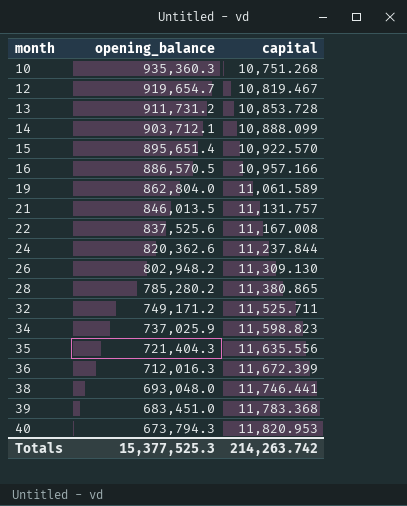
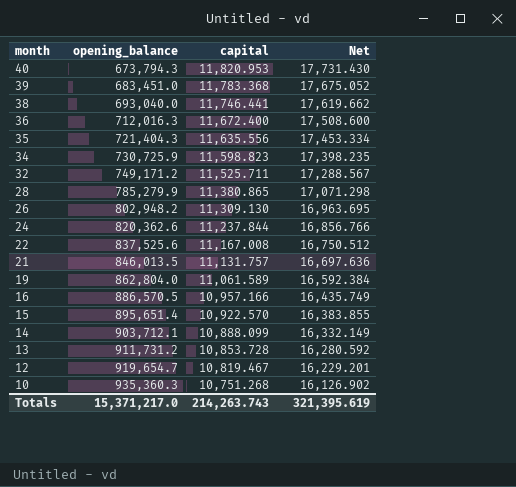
row order: month ascending -> month descending
column Net | formula: none -> [capital] * 1.5
38 | opening_balance: 693,048.0 -> 693,040.0
36 | capital: 11,672.399 -> 11,672.400
34 | opening_balance: 737,025.9 -> 730,725.9
28 | opening_balance: 785,280.2 -> 785,279.9
Totals | opening_balance: 15,377,525.3 -> 15,371,217.0
Totals | capital: 214,263.742 -> 214,263.743

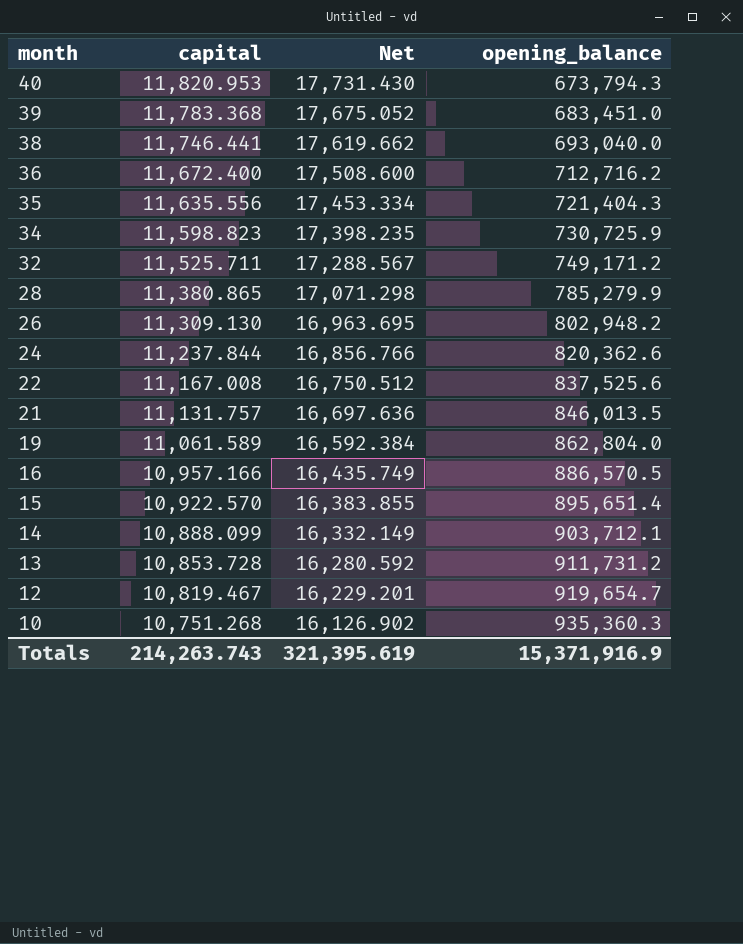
column opening_balance | position: 2 -> 4
36 | opening_balance: 712,016.3 -> 712,716.2
Totals | opening_balance: 15,371,217.0 -> 15,371,916.9

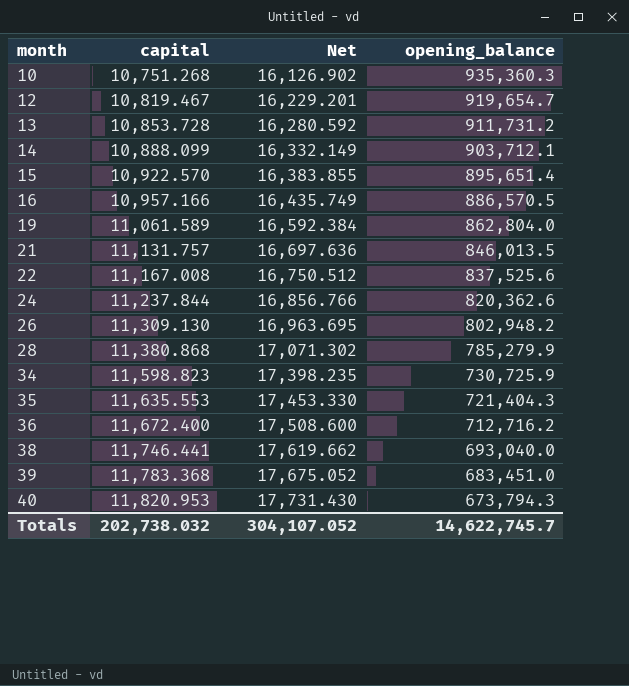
row order: month descending -> month ascending
row 32: 11,525.711 | 17,288.567 | 749,171.2 -> none
28 | capital: 11,380.865 -> 11,380.868
28 | Net: 17,071.298 -> 17,071.302
35 | capital: 11,635.556 -> 11,635.553
35 | Net: 17,453.334 -> 17,453.330
Totals | capital: 214,263.743 -> 202,738.032
Totals | Net: 321,395.619 -> 304,107.052
Totals | opening_balance: 15,371,916.9 -> 14,622,745.7

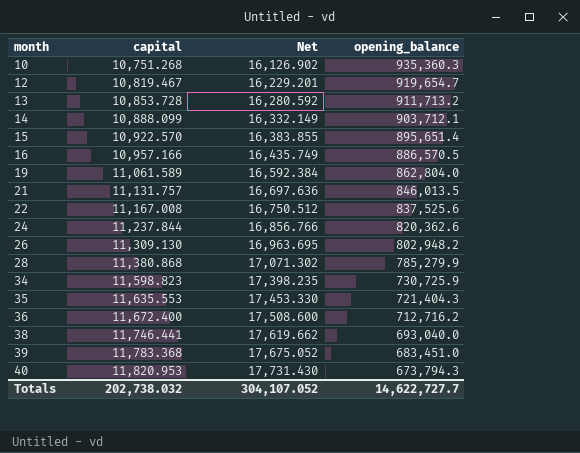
13 | opening_balance: 911,731.2 -> 911,713.2
Totals | opening_balance: 14,622,745.7 -> 14,622,727.7

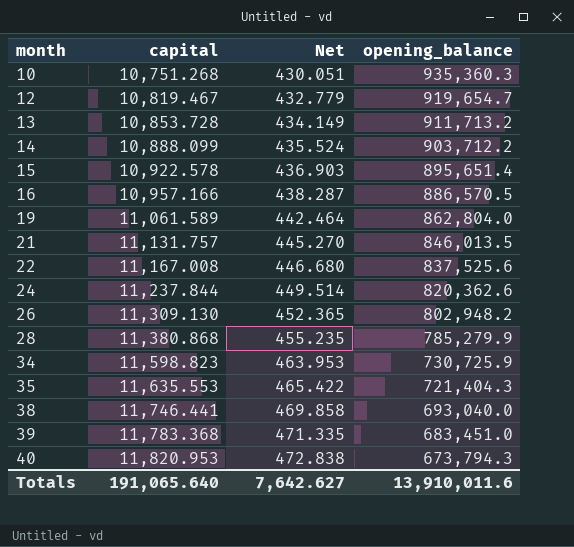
column Net | formula: [capital] * 1.5 -> [capital] * 0.04
row 36: 11,672.400 | 17,508.600 | 712,716.2 -> none
14 | opening_balance: 903,712.1 -> 903,712.2
15 | capital: 10,922.570 -> 10,922.578
Totals | capital: 202,738.032 -> 191,065.640
Totals | Net: 304,107.052 -> 7,642.627
Totals | opening_balance: 14,622,727.7 -> 13,910,011.6

